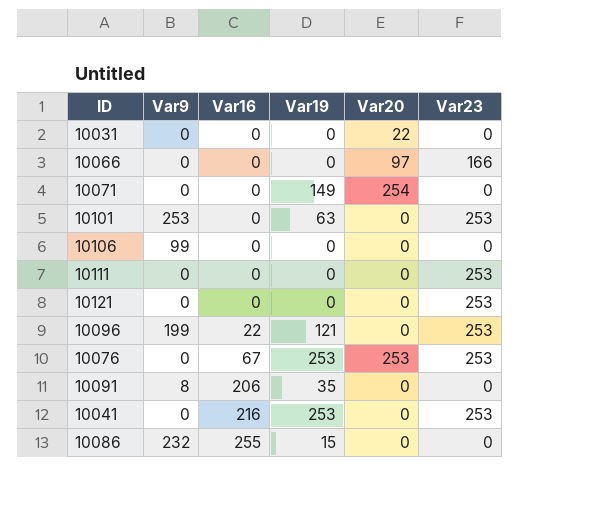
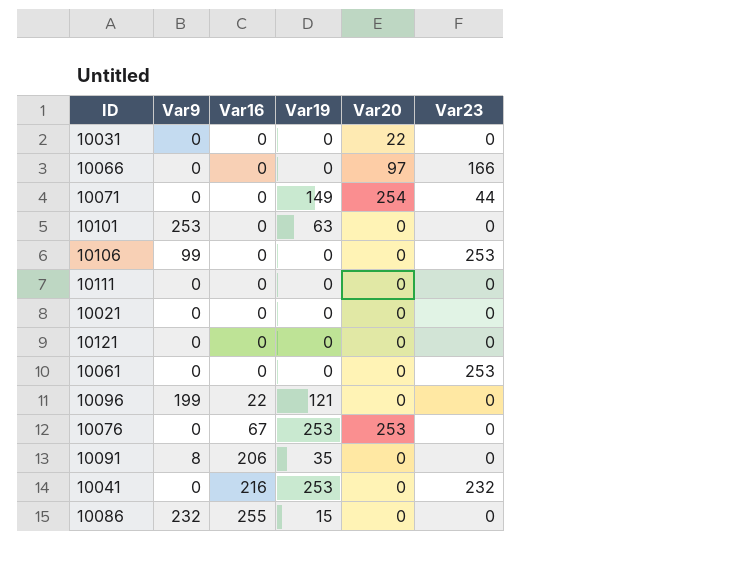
10071 | Var23: 0 -> 44
10101 | Var23: 253 -> 0
10106 | Var23: 0 -> 253
10111 | Var23: 253 -> 0
row 10021: none -> 0 | 0 | 0 | 0 | 0
10121 | Var23: 253 -> 0
row 10061: none -> 0 | 0 | 0 | 0 | 253
10096 | Var23: 253 -> 0
10076 | Var23: 253 -> 0
10041 | Var23: 253 -> 232

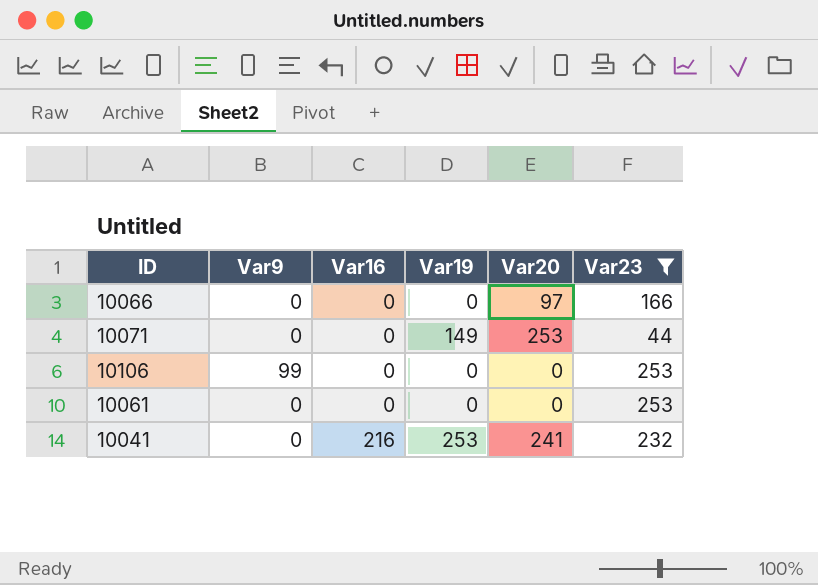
filter: none -> Var23 != 0
10071 | Var20: 254 -> 253
10041 | Var20: 0 -> 241

